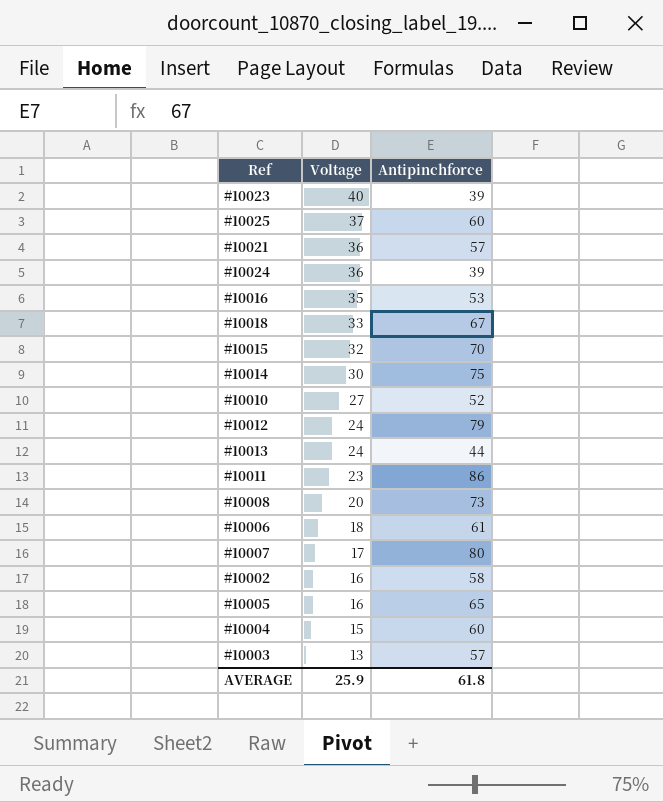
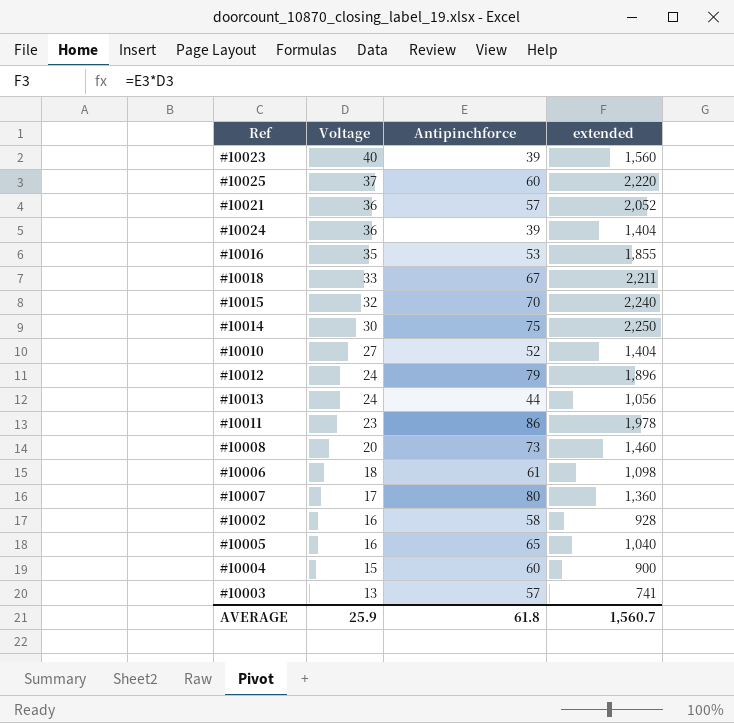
column extended | formula: none -> [Voltage] * [Antipinchforce]

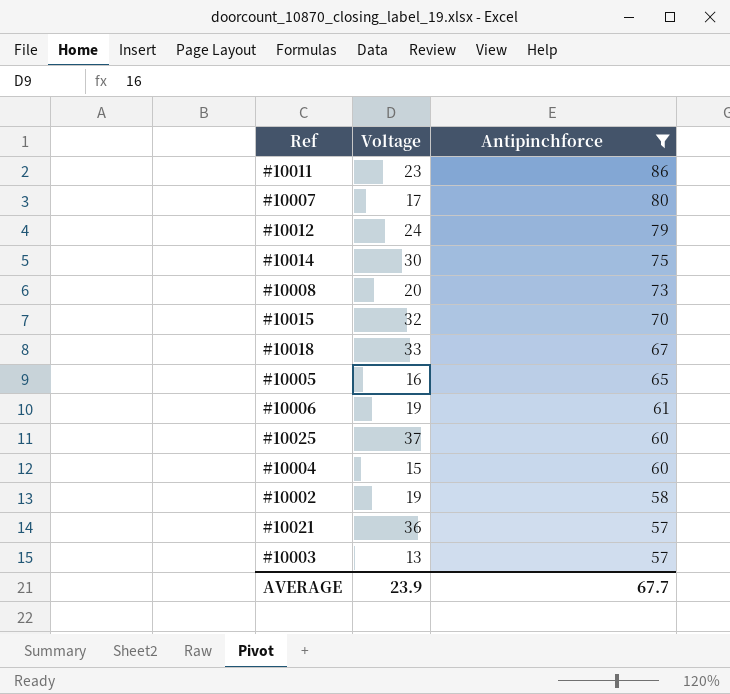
filter: none -> Antipinchforce >= 57
row order: Voltage descending -> Antipinchforce descending
column extended | formula: [Voltage] * [Antipinchforce] -> none
#10006 | Voltage: 18 -> 19
#10002 | Voltage: 16 -> 19
AVERAGE | Voltage: 25.9 -> 23.9
AVERAGE | Antipinchforce: 61.8 -> 67.7

